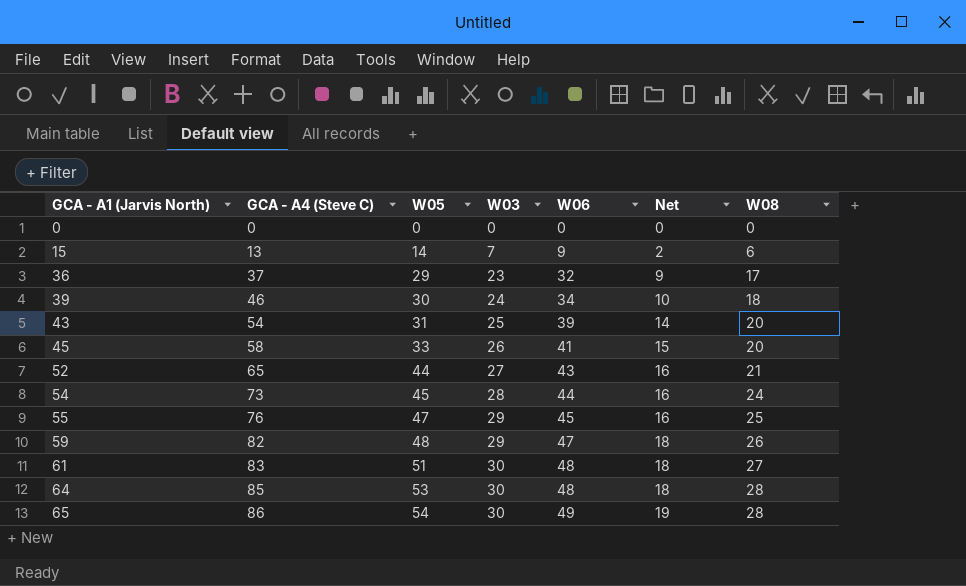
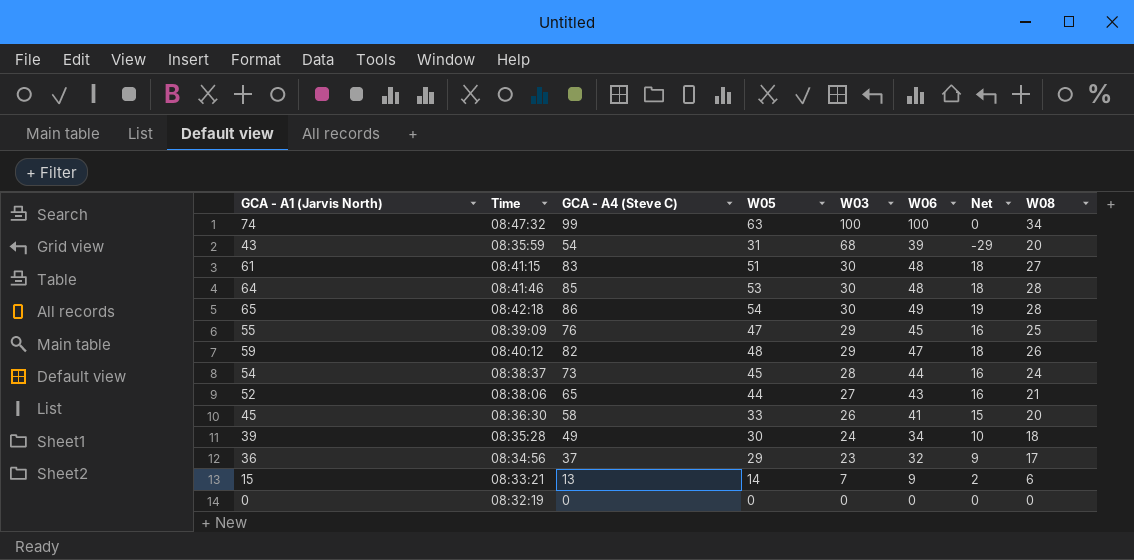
row order: GCA - A1 (Jarvis North) ascending -> W03 descending
column Time | position: none -> 2
row 74: none -> 08:47:32 | 99 | 63 | 100 | 100 | 0 | 34
43 | W03: 25 -> 68
43 | Net: 14 -> -29
39 | GCA - A4 (Steve C): 46 -> 49

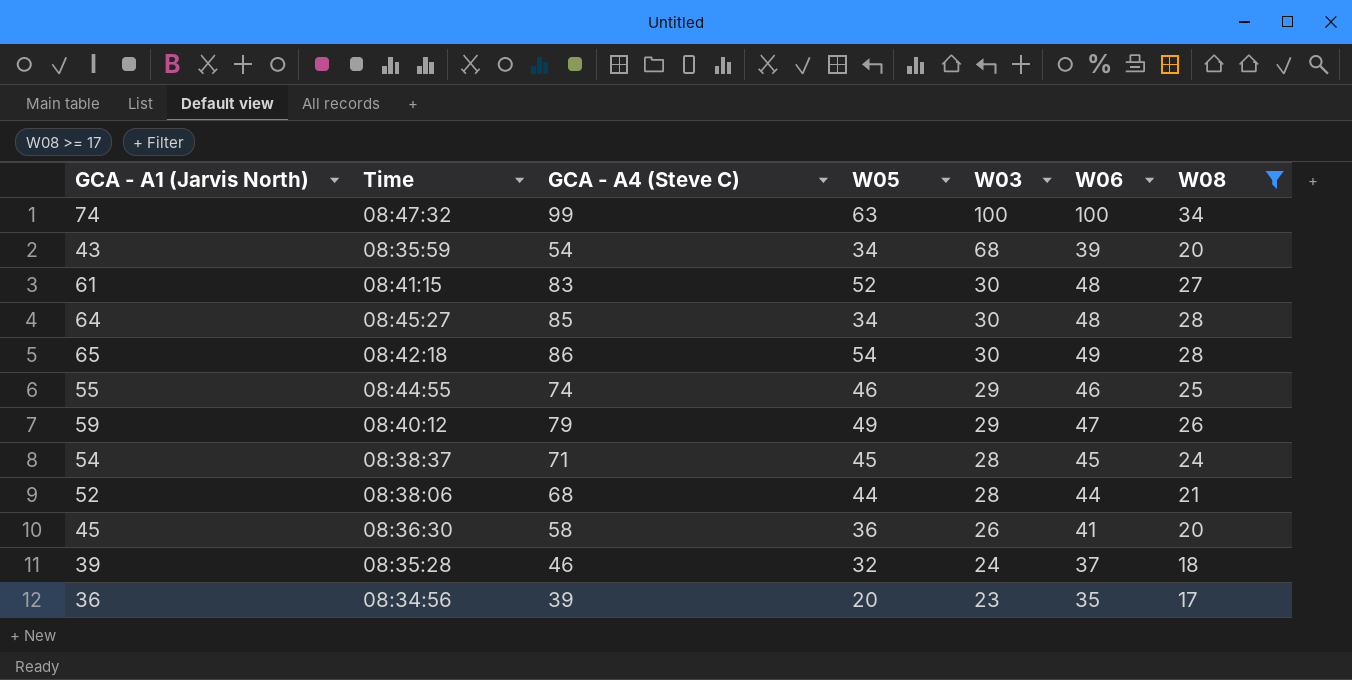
filter: none -> W08 >= 17
column Net | formula: [W06] - [W03] -> none
43 | W05: 31 -> 34
61 | W05: 51 -> 52
64 | Time: 08:41:46 -> 08:45:27
64 | W05: 53 -> 34
55 | Time: 08:39:09 -> 08:44:55
55 | GCA - A4 (Steve C): 76 -> 74
55 | W05: 47 -> 46
55 | W06: 45 -> 46
59 | GCA - A4 (Steve C): 82 -> 79
59 | W05: 48 -> 49
54 | GCA - A4 (Steve C): 73 -> 71
54 | W06: 44 -> 45
52 | GCA - A4 (Steve C): 65 -> 68
52 | W03: 27 -> 28
52 | W06: 43 -> 44
45 | W05: 33 -> 36
39 | GCA - A4 (Steve C): 49 -> 46
39 | W05: 30 -> 32
39 | W06: 34 -> 37
36 | GCA - A4 (Steve C): 37 -> 39
36 | W05: 29 -> 20
36 | W06: 32 -> 35

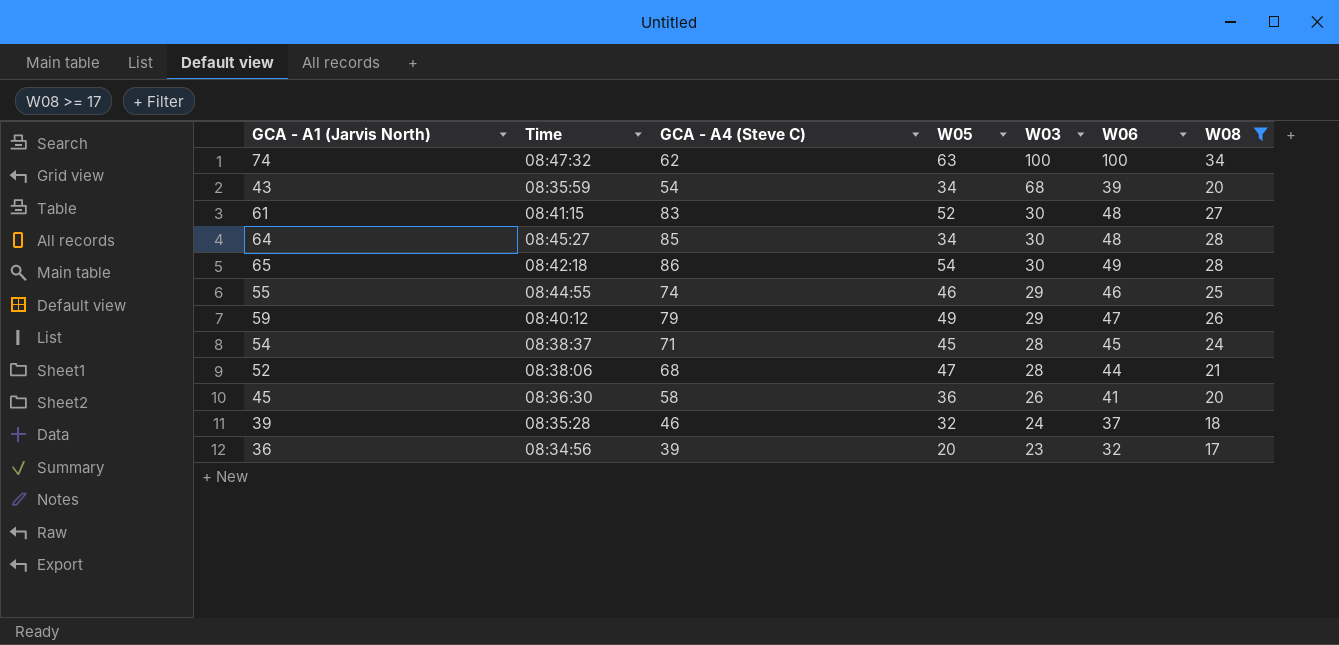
74 | GCA - A4 (Steve C): 99 -> 62
52 | W05: 44 -> 47
36 | W06: 35 -> 32

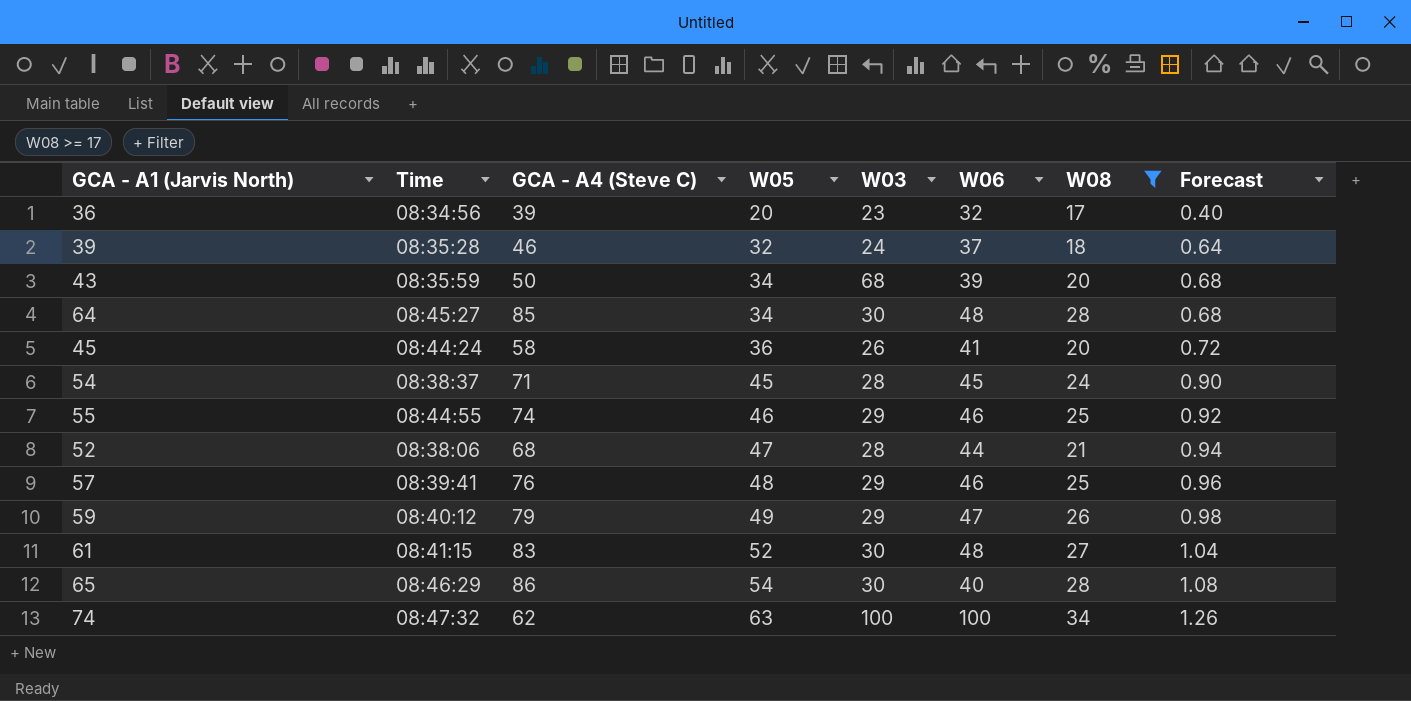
row order: W03 descending -> W05 ascending
column Forecast | formula: none -> [W05] * 0.02
43 | GCA - A4 (Steve C): 54 -> 50
45 | Time: 08:36:30 -> 08:44:24
row 57: none -> 08:39:41 | 76 | 48 | 29 | 46 | 25 | 0.96
65 | Time: 08:42:18 -> 08:46:29
65 | W06: 49 -> 40

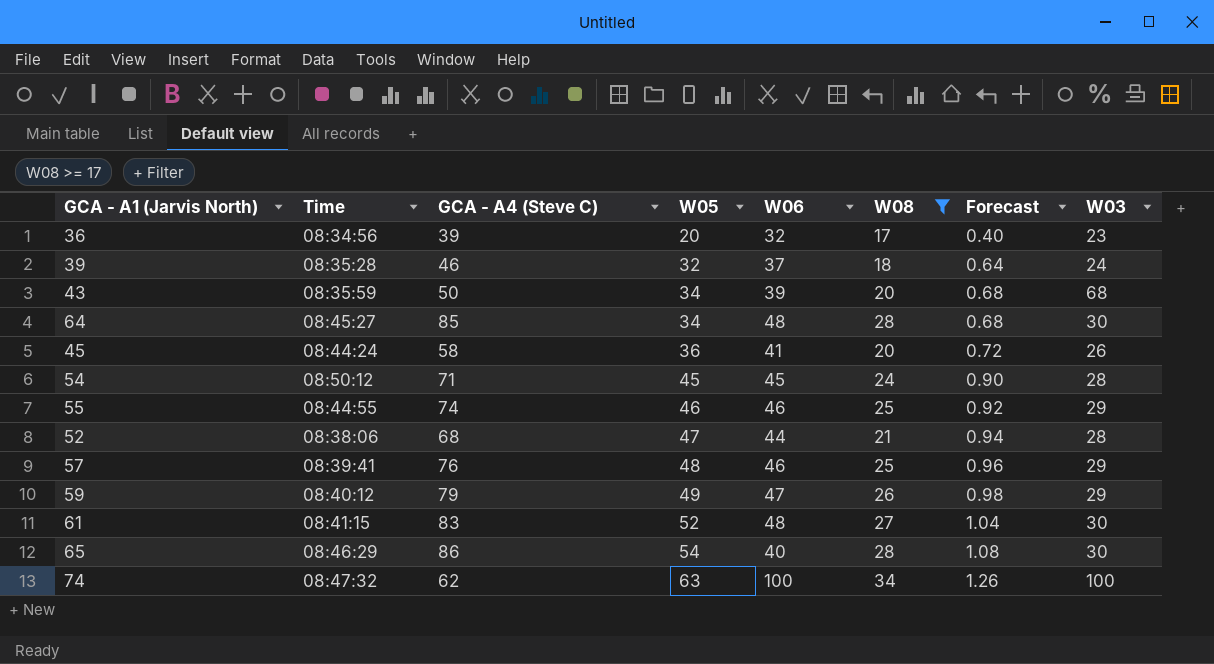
column W03 | position: 5 -> 8
54 | Time: 08:38:37 -> 08:50:12

